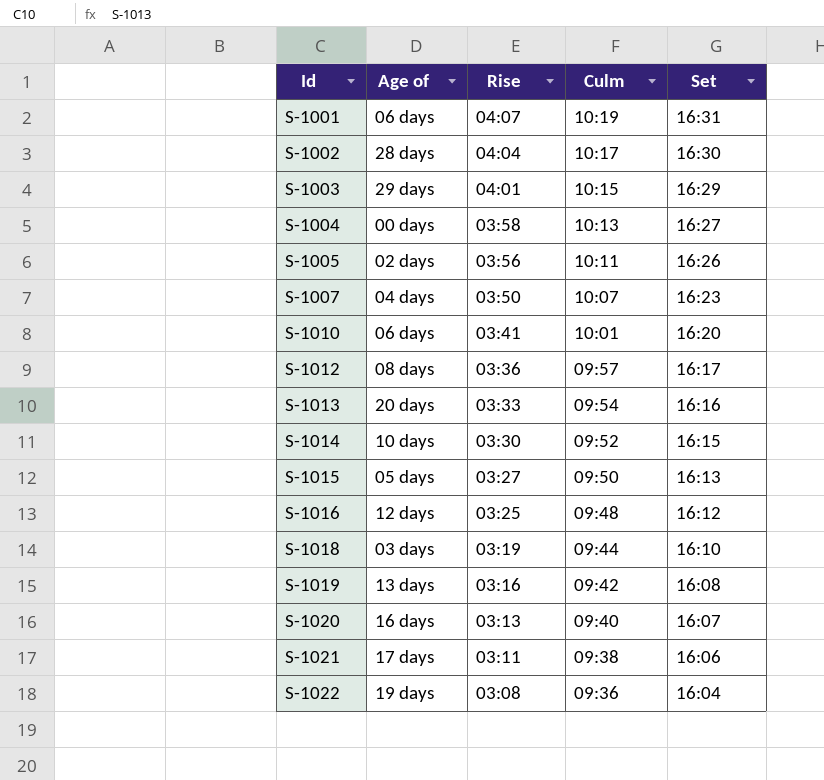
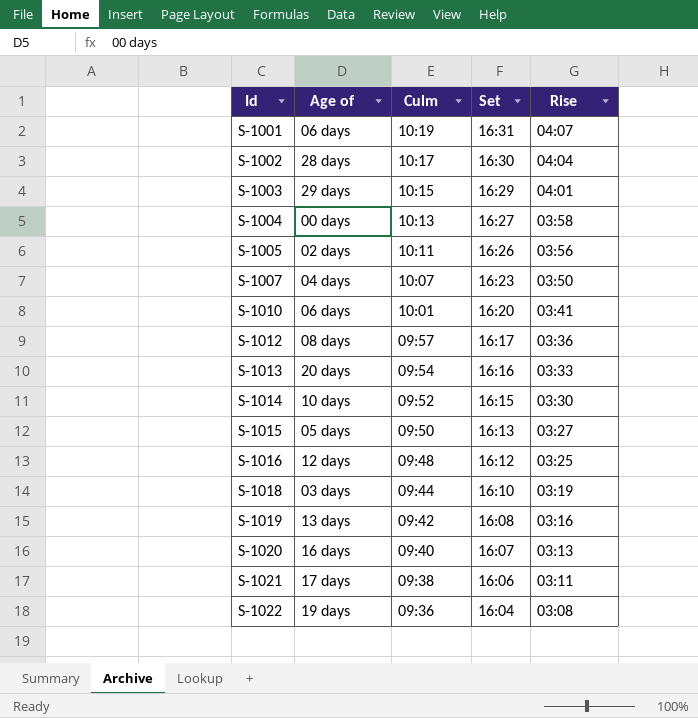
column Rise | position: 3 -> 5

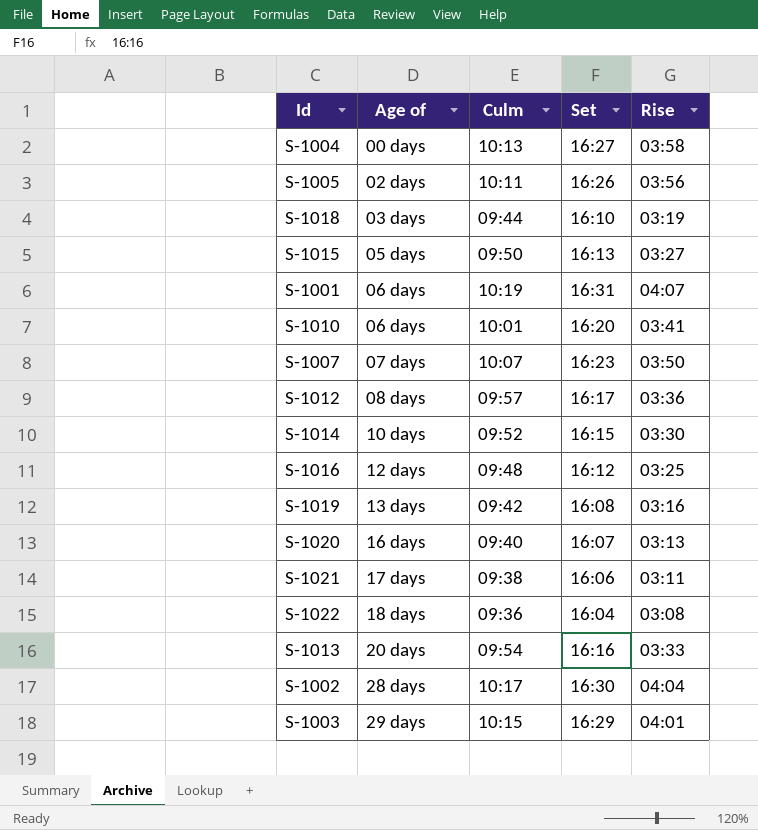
row order: Id ascending -> Age of ascending
S-1007 | Age of: 04 days -> 07 days
S-1022 | Age of: 19 days -> 18 days

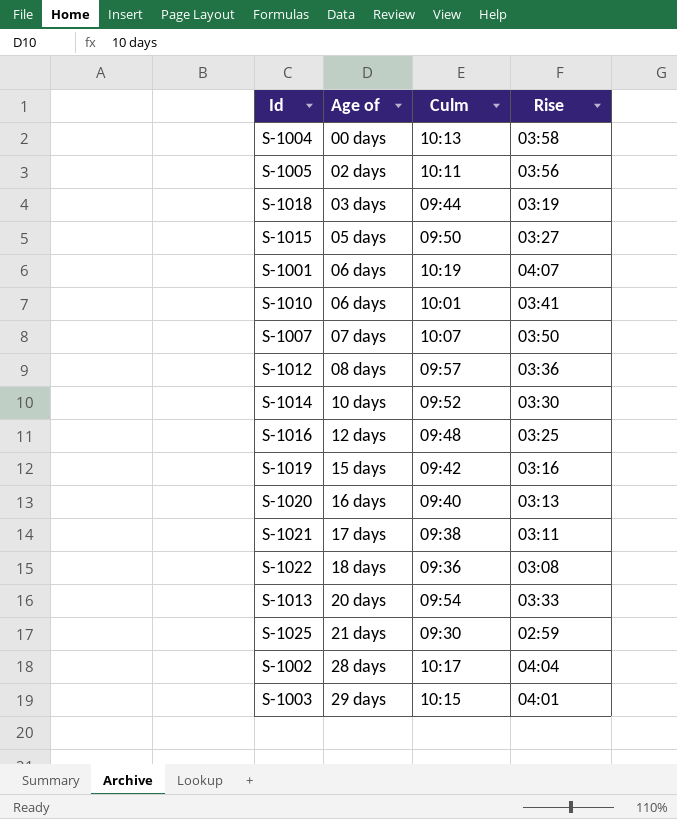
column Set | position: 4 -> none
S-1019 | Age of: 13 days -> 15 days
row S-1025: none -> 21 days | 09:30 | 02:59

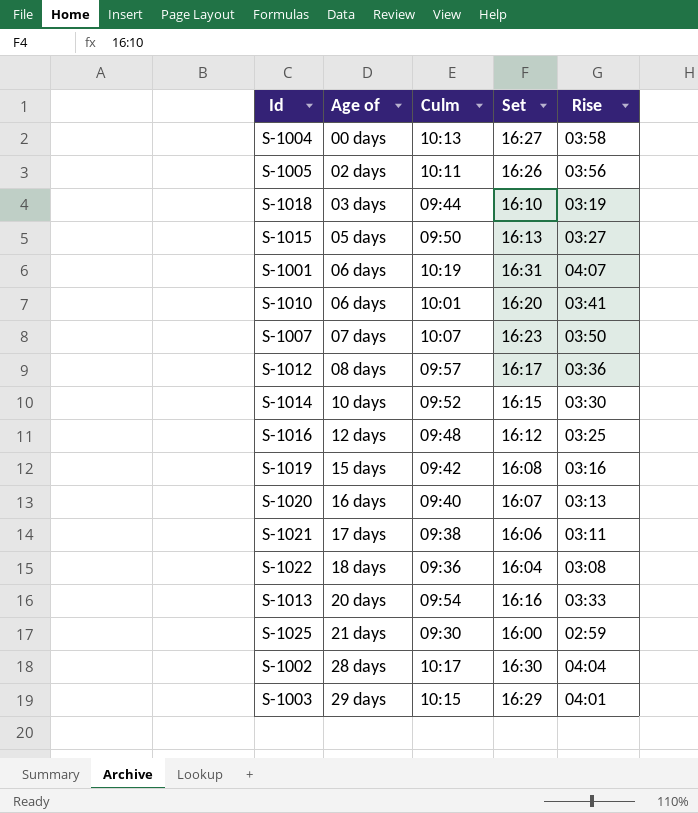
column Set | position: none -> 4

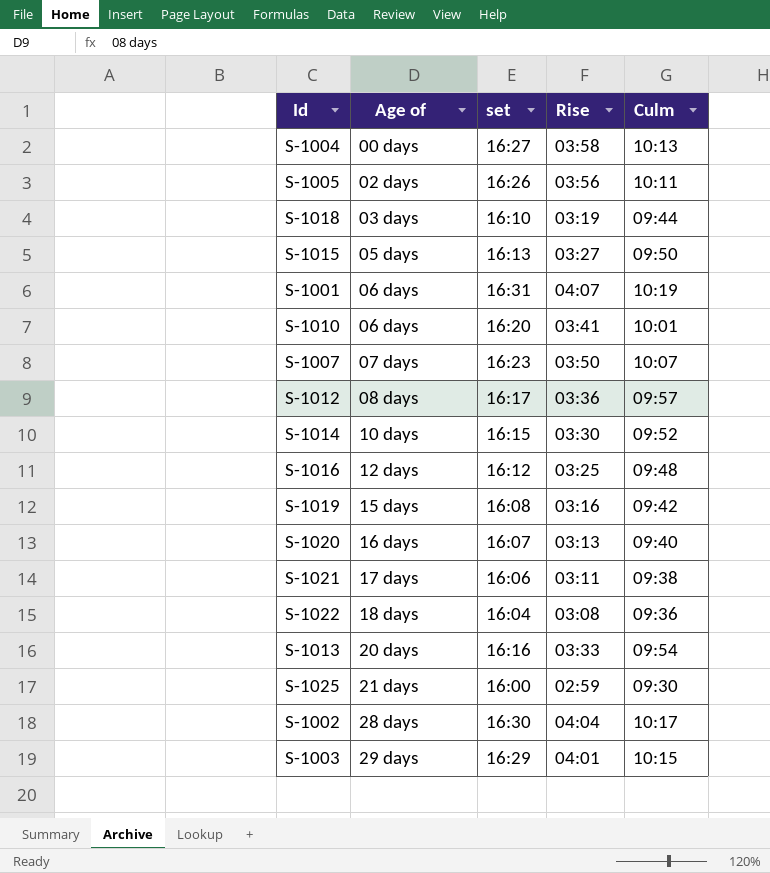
column name: Set -> set
column Culm | position: 3 -> 5

